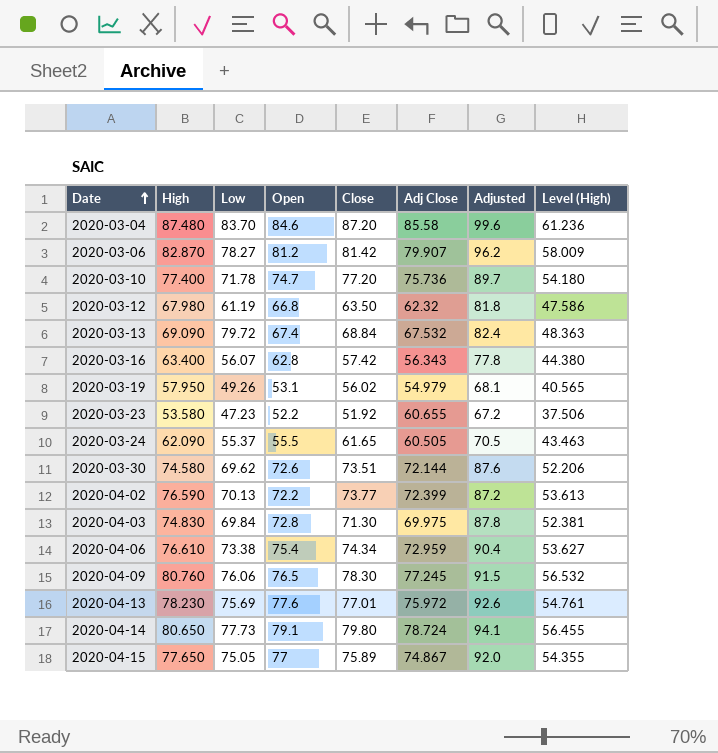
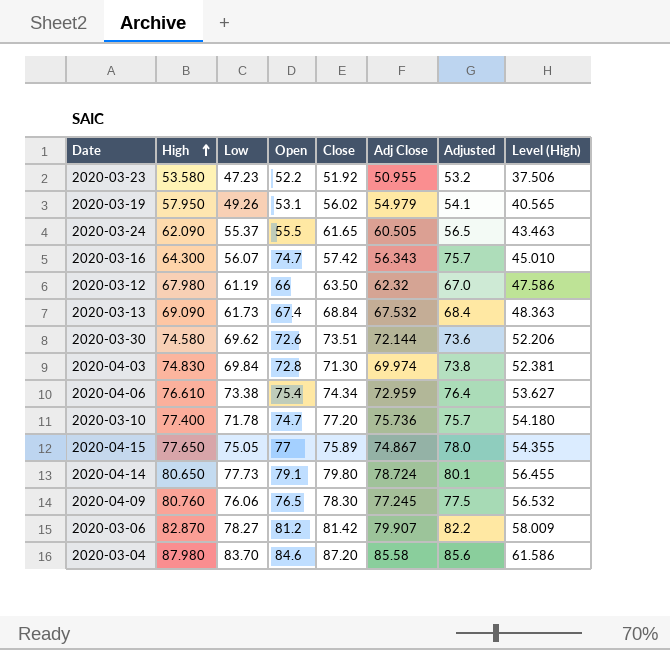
row order: Date ascending -> High ascending
column Adjusted | formula: [Open] + 15 -> [Open] + 1
row 2020-04-02: 76.590 | 70.13 | 72.2 | 73.77 | 72.399 | 87.2 | 53.613 -> none
row 2020-04-13: 78.230 | 75.69 | 77.6 | 77.01 | 75.972 | 92.6 | 54.761 -> none
2020-03-23 | Adj Close: 60.655 -> 50.955
2020-03-16 | High: 63.400 -> 64.300
2020-03-16 | Open: 62.8 -> 74.7
2020-03-16 | Level (High): 44.380 -> 45.010
2020-03-12 | Open: 66.8 -> 66
2020-03-13 | Low: 79.72 -> 61.73
2020-04-03 | Adj Close: 69.975 -> 69.974
2020-03-04 | High: 87.480 -> 87.980
2020-03-04 | Level (High): 61.236 -> 61.586

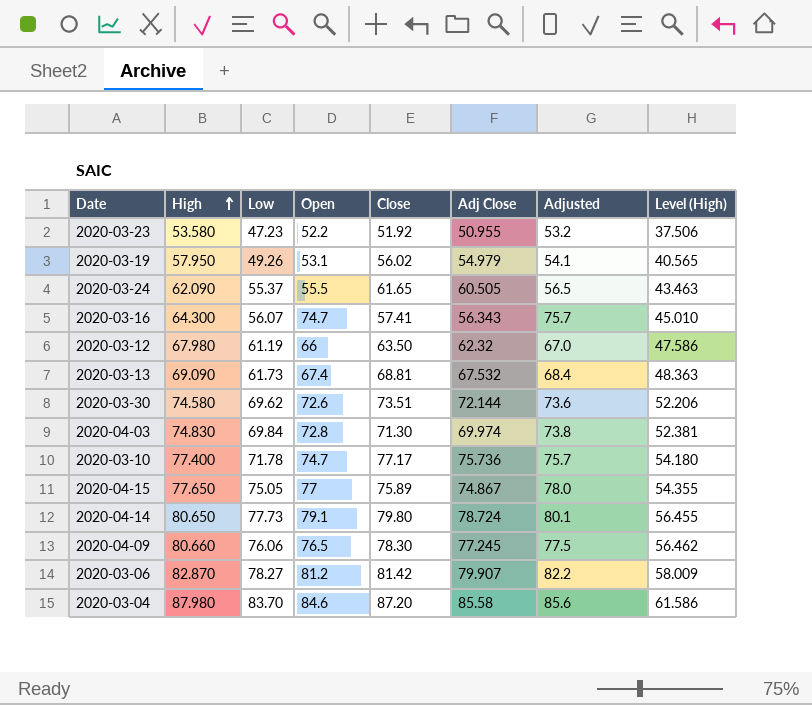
row 2020-04-06: 76.610 | 73.38 | 75.4 | 74.34 | 72.959 | 76.4 | 53.627 -> none
2020-03-16 | Close: 57.42 -> 57.41
2020-03-13 | Close: 68.84 -> 68.81
2020-03-10 | Close: 77.20 -> 77.17
2020-04-09 | High: 80.760 -> 80.660
2020-04-09 | Level (High): 56.532 -> 56.462

